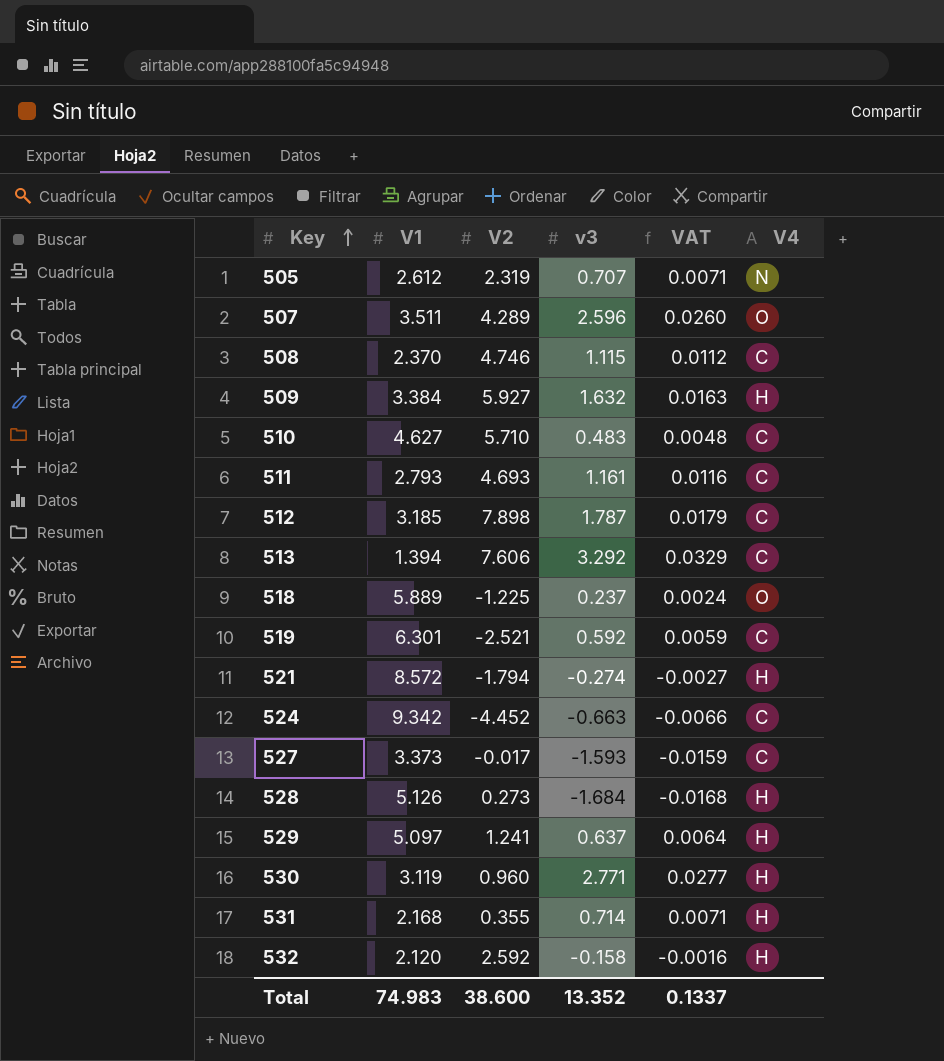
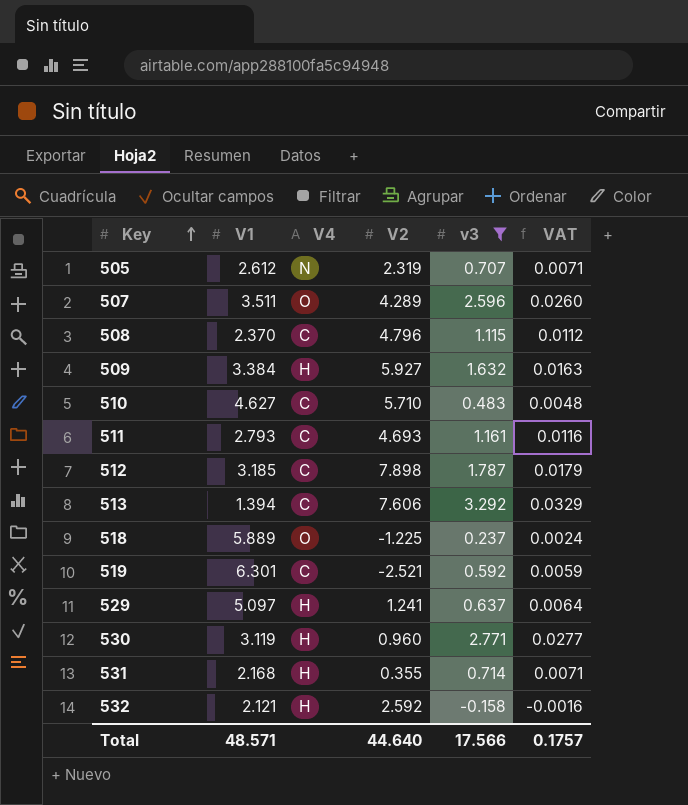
filter: none -> v3 >= -0.158
column V4 | position: 6 -> 3
508 | V2: 4.746 -> 4.796
532 | V1: 2.120 -> 2.121
Total | V1: 74.983 -> 48.571
Total | V2: 38.600 -> 44.640
Total | v3: 13.352 -> 17.566
Total | VAT: 0.1337 -> 0.1757

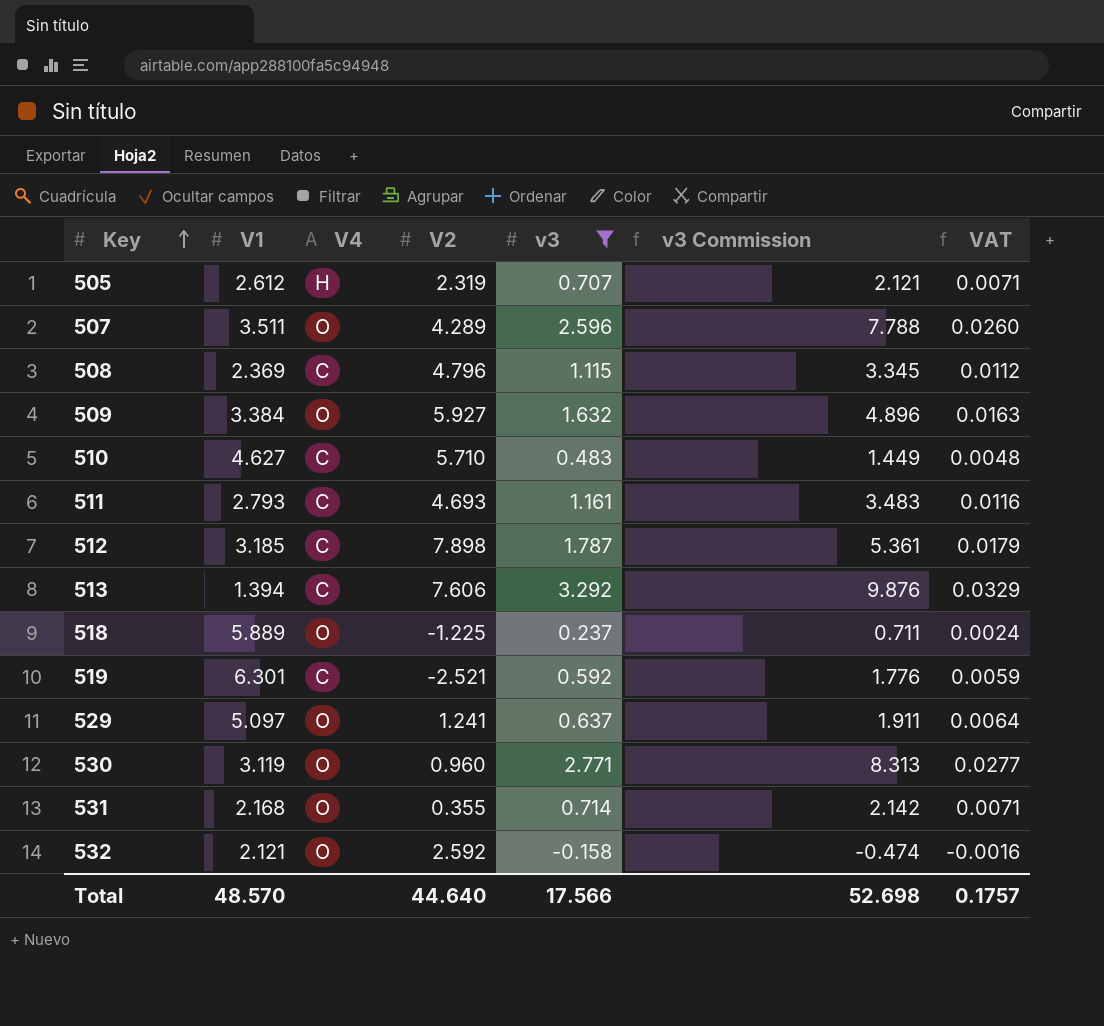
column v3 Commission | formula: none -> [v3] * 3
505 | V4: N -> H
508 | V1: 2.370 -> 2.369
509 | V4: H -> O
529 | V4: H -> O
530 | V4: H -> O
531 | V4: H -> O
532 | V4: H -> O
Total | V1: 48.571 -> 48.570

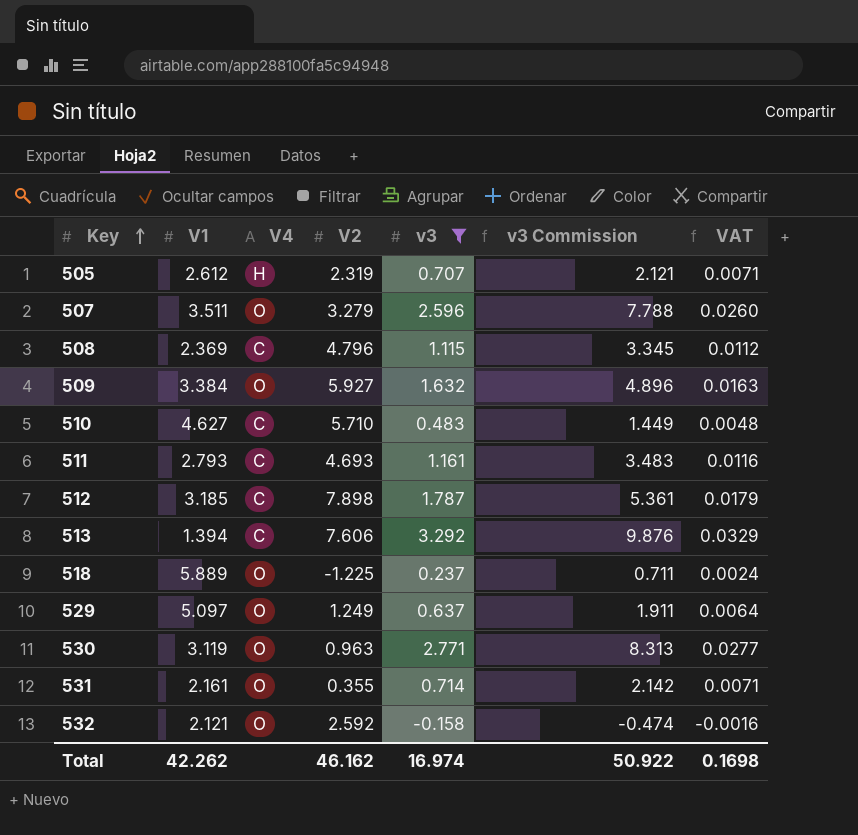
row 519: 6.301 | C | -2.521 | 0.592 | 1.776 | 0.0059 -> none
507 | V2: 4.289 -> 3.279
529 | V2: 1.241 -> 1.249
530 | V2: 0.960 -> 0.963
531 | V1: 2.168 -> 2.161
Total | V1: 48.570 -> 42.262
Total | V2: 44.640 -> 46.162
Total | v3: 17.566 -> 16.974
Total | v3 Commission: 52.698 -> 50.922
Total | VAT: 0.1757 -> 0.1698

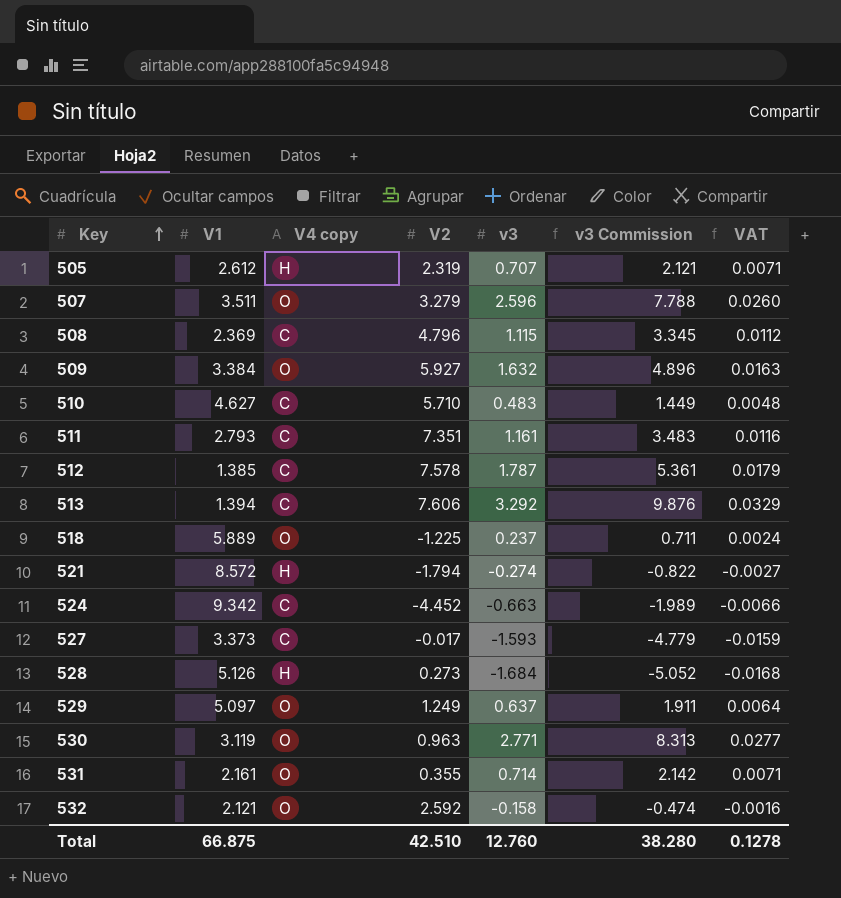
filter: v3 >= -0.158 -> none
column name: V4 -> V4 copy
511 | V2: 4.693 -> 7.351
512 | V1: 3.185 -> 1.385
512 | V2: 7.898 -> 7.578
Total | V1: 42.262 -> 66.875
Total | V2: 46.162 -> 42.510
Total | v3: 16.974 -> 12.760
Total | v3 Commission: 50.922 -> 38.280
Total | VAT: 0.1698 -> 0.1278

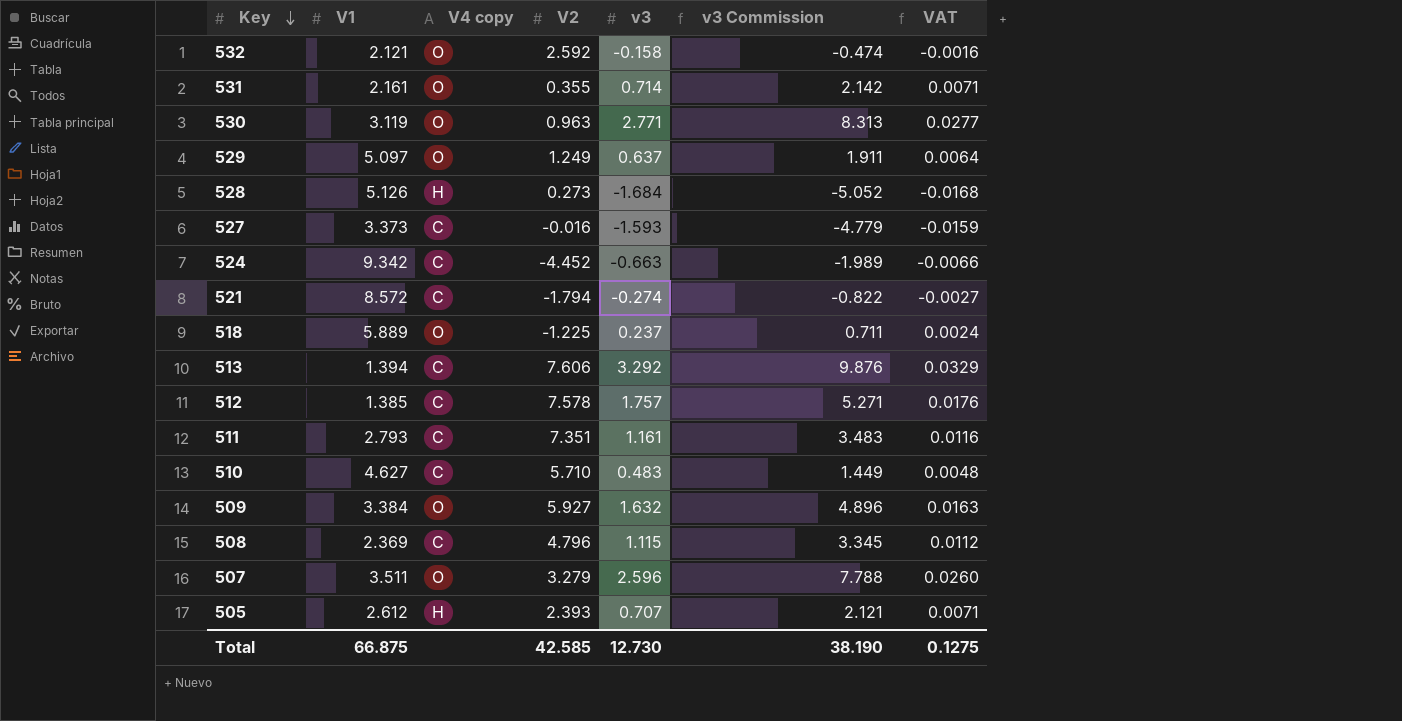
row order: Key ascending -> Key descending
527 | V2: -0.017 -> -0.016
521 | V4 copy: H -> C
512 | v3: 1.787 -> 1.757
512 | v3 Commission: 5.361 -> 5.271
512 | VAT: 0.0179 -> 0.0176
505 | V2: 2.319 -> 2.393
Total | V2: 42.510 -> 42.585
Total | v3: 12.760 -> 12.730
Total | v3 Commission: 38.280 -> 38.190
Total | VAT: 0.1278 -> 0.1275

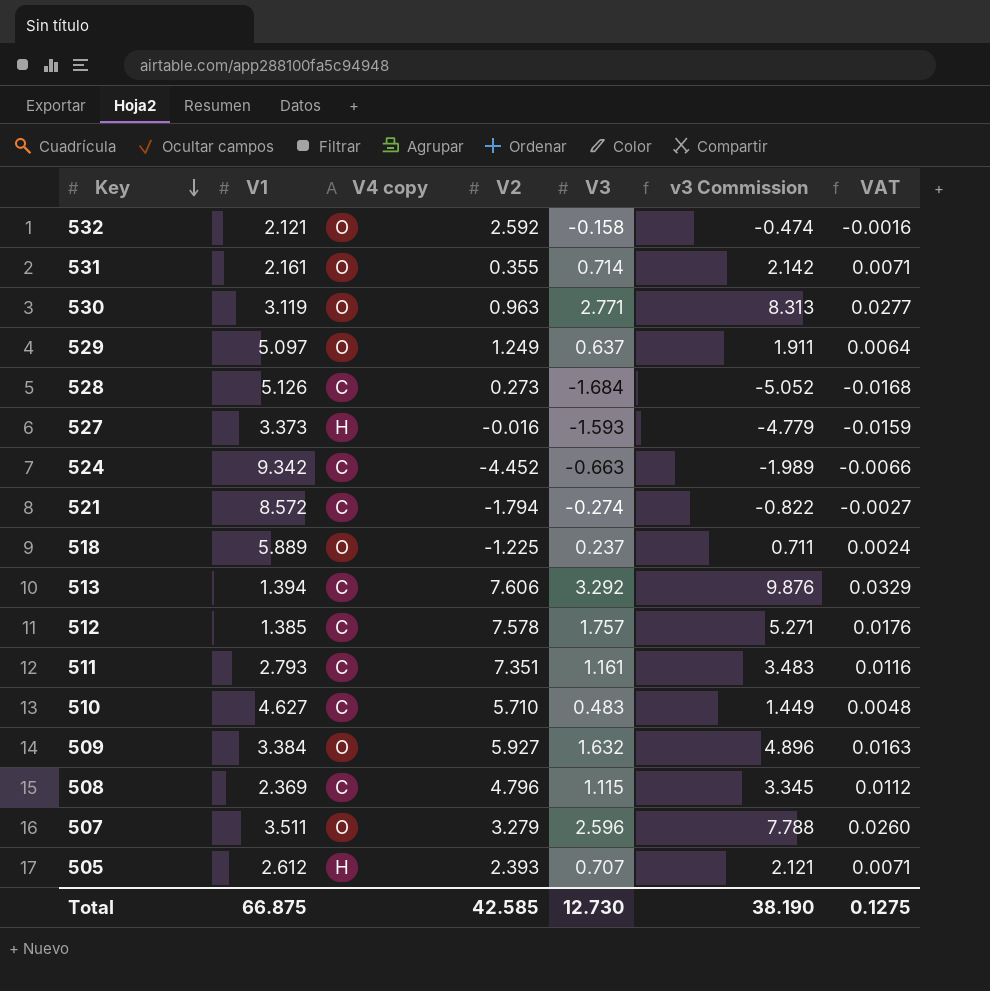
column name: v3 -> V3
528 | V4 copy: H -> C
527 | V4 copy: C -> H

